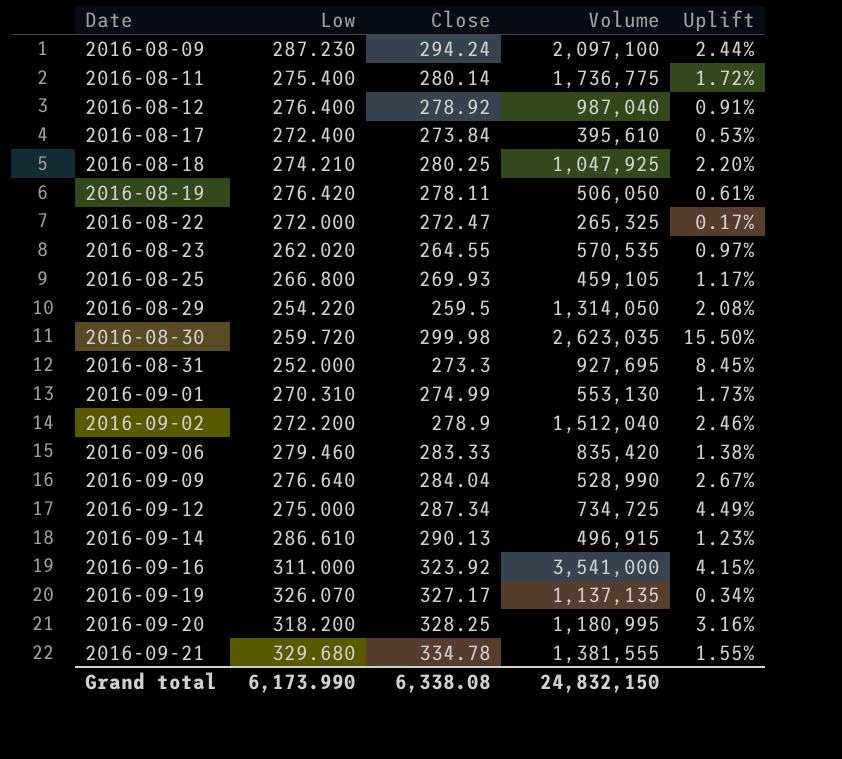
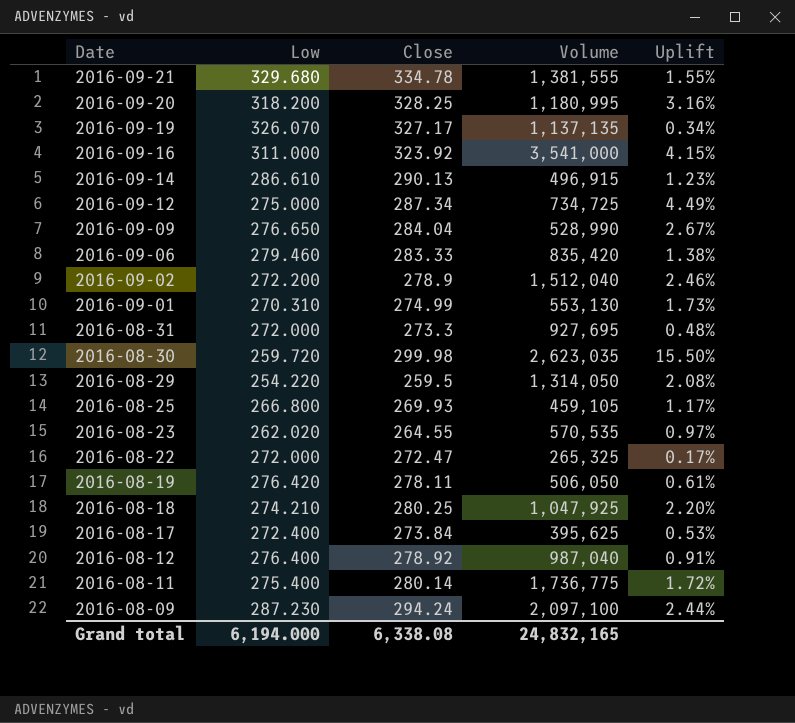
row order: Date ascending -> Date descending
2016-09-09 | Low: 276.640 -> 276.650
2016-08-31 | Low: 252.000 -> 272.000
2016-08-31 | Uplift: 8.45% -> 0.48%
2016-08-17 | Volume: 395,610 -> 395,625
Grand total | Low: 6,173.990 -> 6,194.000
Grand total | Volume: 24,832,150 -> 24,832,165

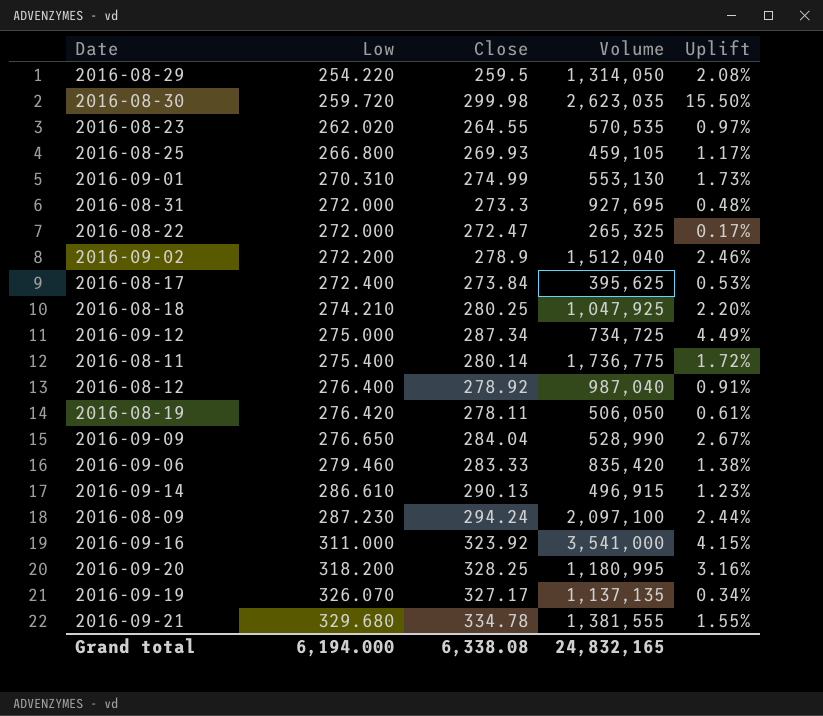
row order: Date descending -> Low ascending

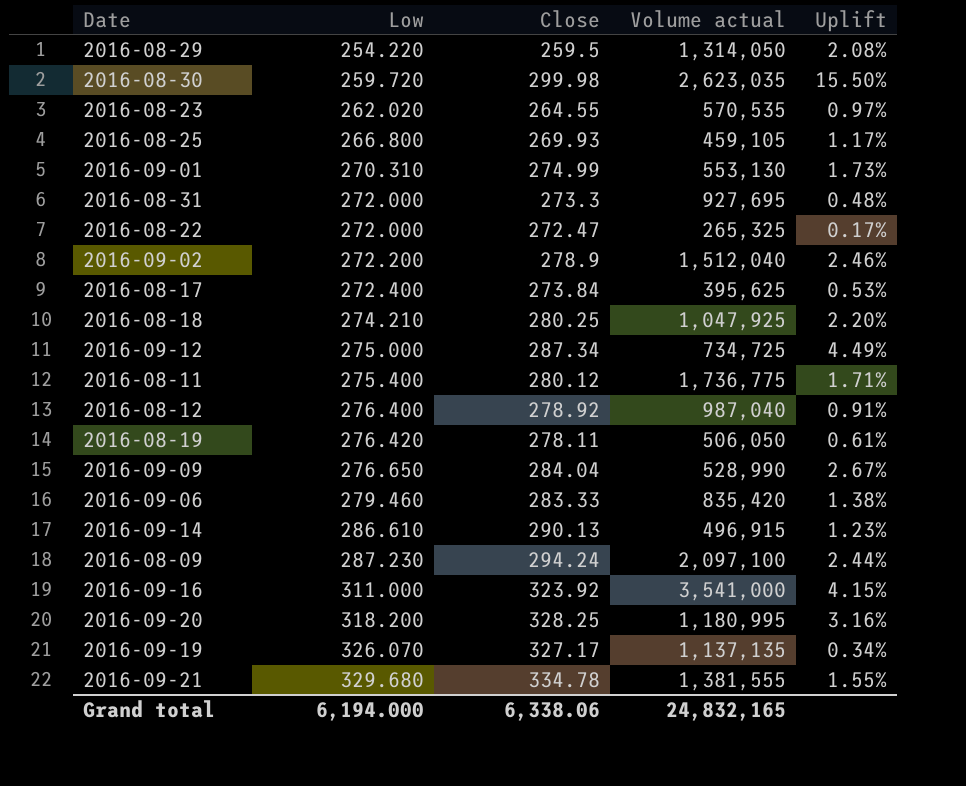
column name: Volume -> Volume actual
2016-08-11 | Close: 280.14 -> 280.12
2016-08-11 | Uplift: 1.72% -> 1.71%
Grand total | Close: 6,338.08 -> 6,338.06

